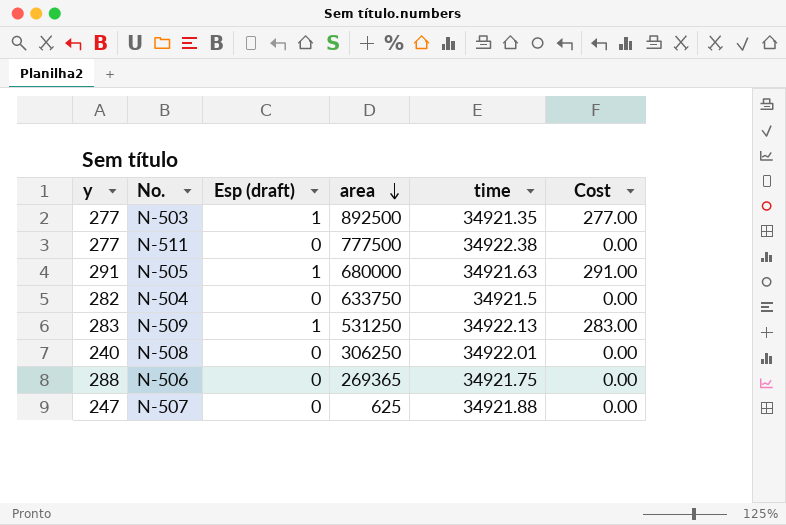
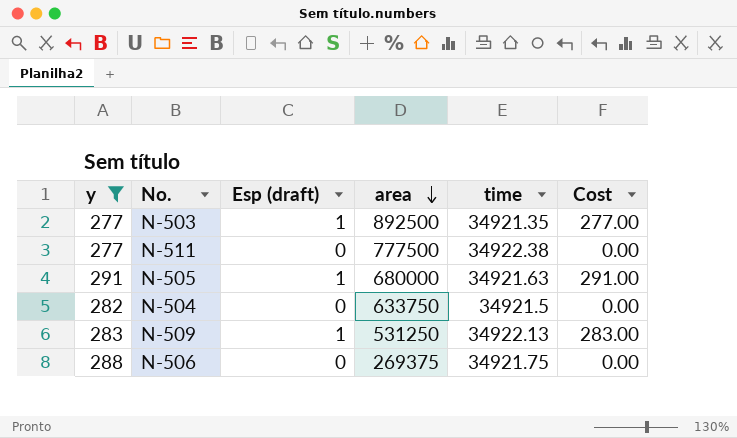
filter: none -> y >= 277
N-506 | area: 269365 -> 269375

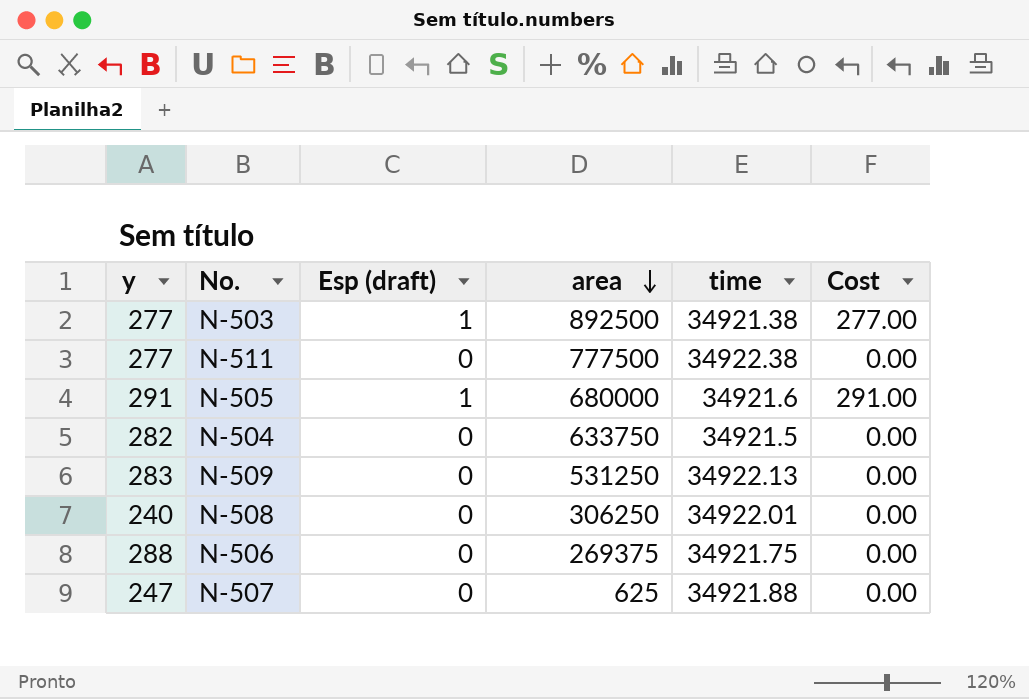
filter: y >= 277 -> none
N-503 | time: 34921.35 -> 34921.38
N-505 | time: 34921.63 -> 34921.6
N-509 | Esp (draft): 1 -> 0
N-509 | Cost: 283.00 -> 0.00

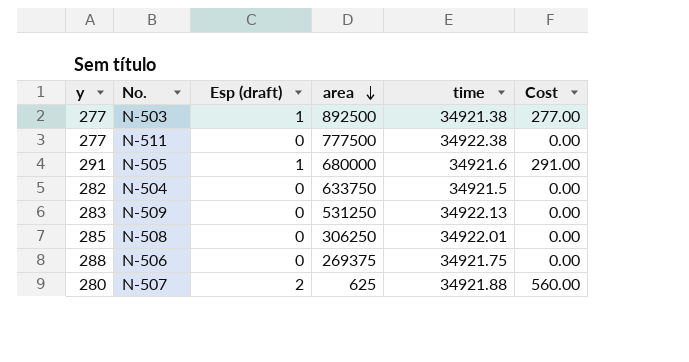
N-508 | y: 240 -> 285
N-507 | y: 247 -> 280
N-507 | Esp (draft): 0 -> 2
N-507 | Cost: 0.00 -> 560.00

